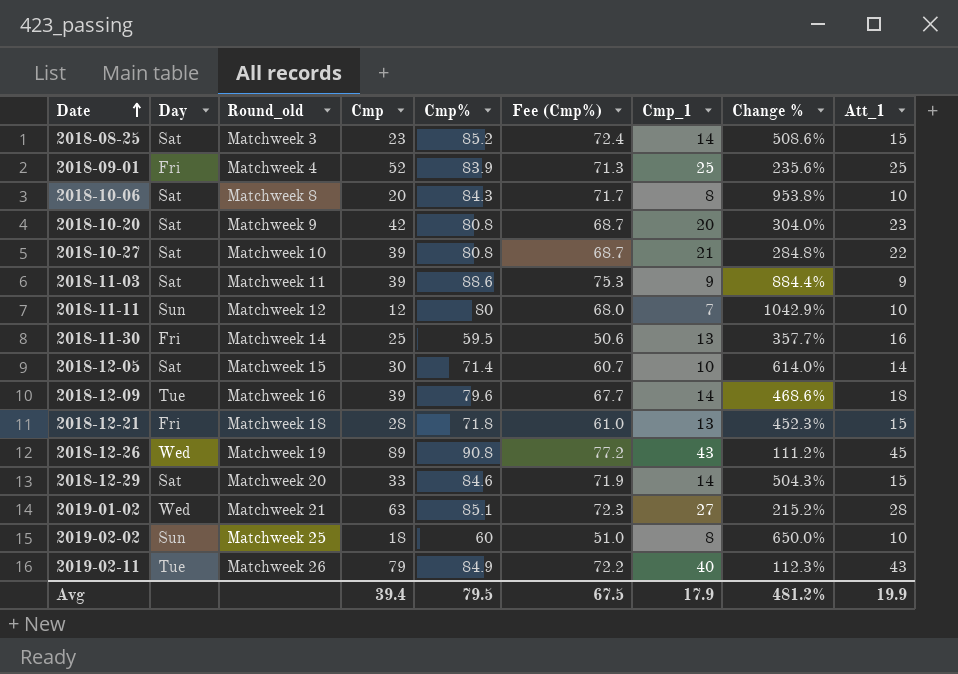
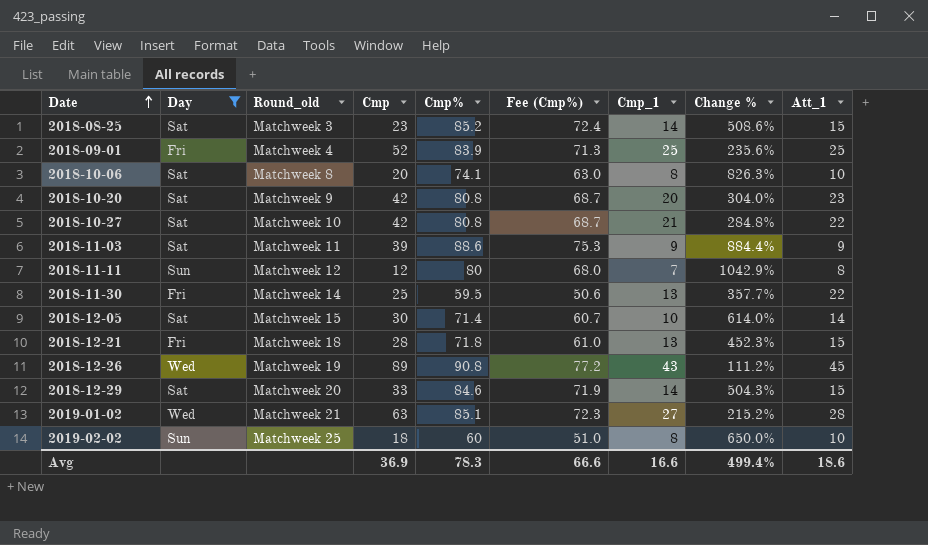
filter: none -> Day != Tue
2018-10-06 | Cmp%: 84.3 -> 74.1
2018-10-06 | Fee (Cmp%): 71.7 -> 63.0
2018-10-06 | Change %: 953.8% -> 826.3%
2018-10-27 | Cmp: 39 -> 42
2018-11-11 | Att_1: 10 -> 8
2018-11-30 | Att_1: 16 -> 22
Avg | Cmp: 39.4 -> 36.9
Avg | Cmp%: 79.5 -> 78.3
Avg | Fee (Cmp%): 67.5 -> 66.6
Avg | Cmp_1: 17.9 -> 16.6
Avg | Change %: 481.2% -> 499.4%
Avg | Att_1: 19.9 -> 18.6

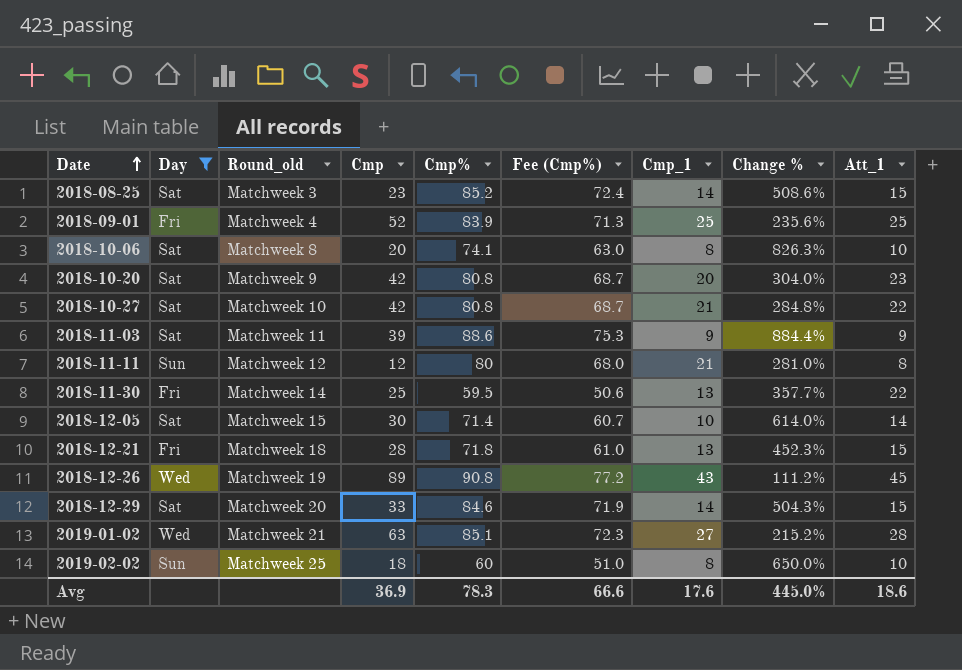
2018-11-11 | Cmp_1: 7 -> 21
2018-11-11 | Change %: 1042.9% -> 281.0%
Avg | Cmp_1: 16.6 -> 17.6
Avg | Change %: 499.4% -> 445.0%

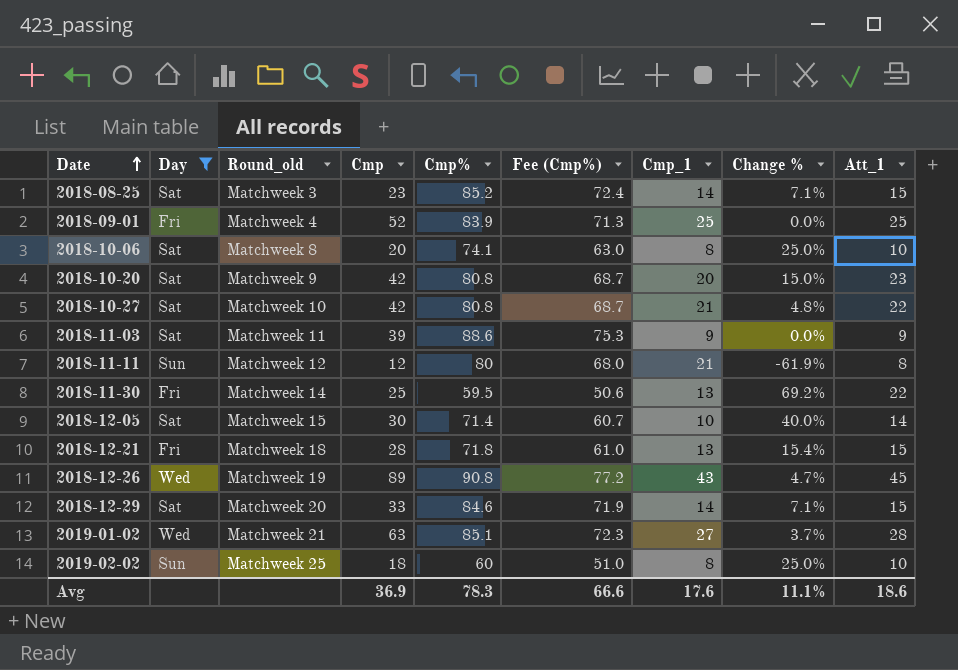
column Change % | formula: ([Cmp%] - [Cmp_1]) / [Cmp_1] -> ([Att_1] - [Cmp_1]) / [Cmp_1]
Avg | Change %: 445.0% -> 11.1%

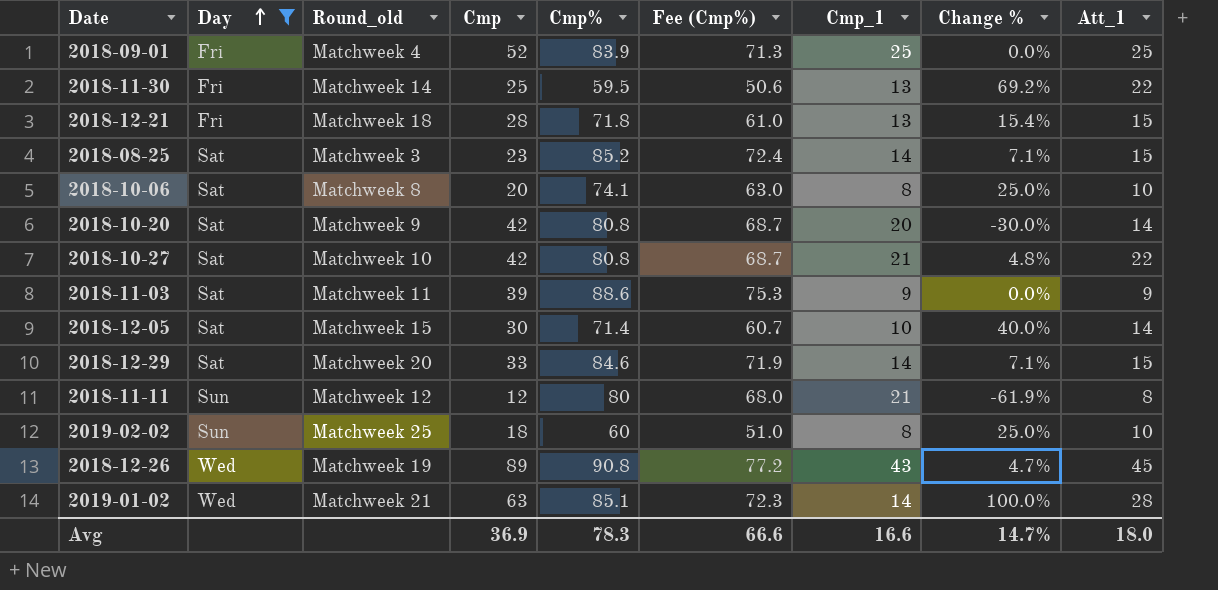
row order: Date ascending -> Day ascending
2018-10-20 | Change %: 15.0% -> -30.0%
2018-10-20 | Att_1: 23 -> 14
2019-01-02 | Cmp_1: 27 -> 14
2019-01-02 | Change %: 3.7% -> 100.0%
Avg | Cmp_1: 17.6 -> 16.6
Avg | Change %: 11.1% -> 14.7%
Avg | Att_1: 18.6 -> 18.0

